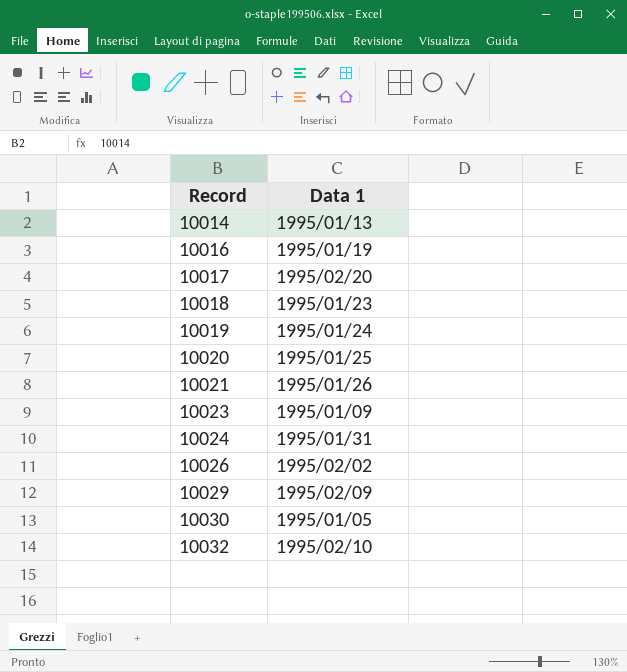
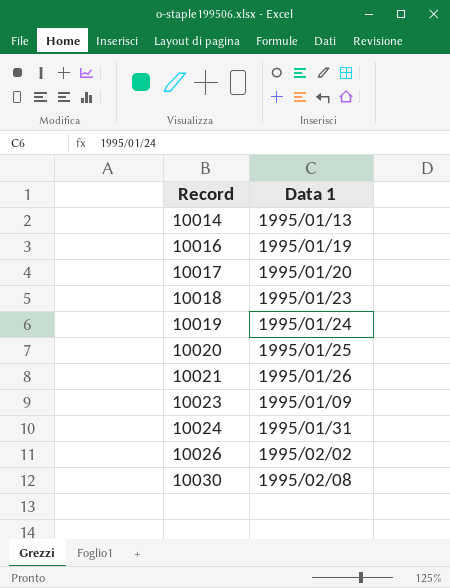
row 10029: 1995/02/09 -> none
row 10032: 1995/02/10 -> none
10017 | Data 1: 1995/02/20 -> 1995/01/20
10030 | Data 1: 1995/01/05 -> 1995/02/08

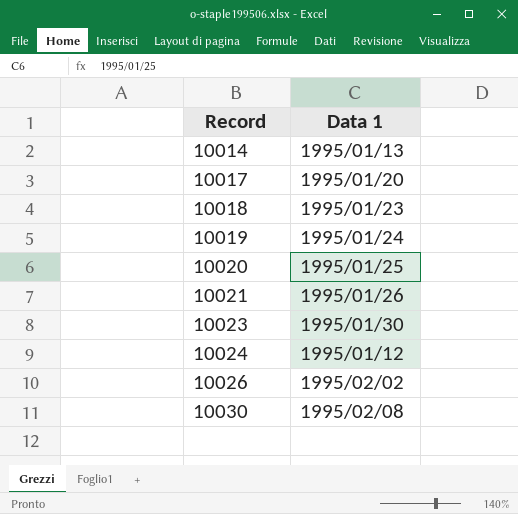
row 10016: 1995/01/19 -> none
10023 | Data 1: 1995/01/09 -> 1995/01/30
10024 | Data 1: 1995/01/31 -> 1995/01/12

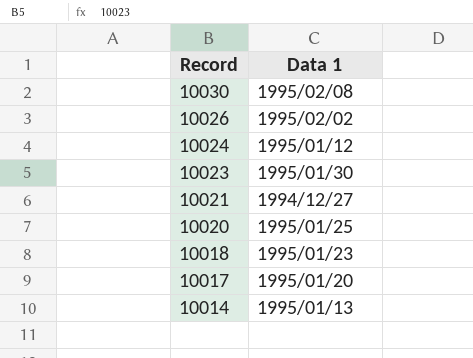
row order: Record ascending -> Record descending
row 10019: 1995/01/24 -> none
10021 | Data 1: 1995/01/26 -> 1994/12/27

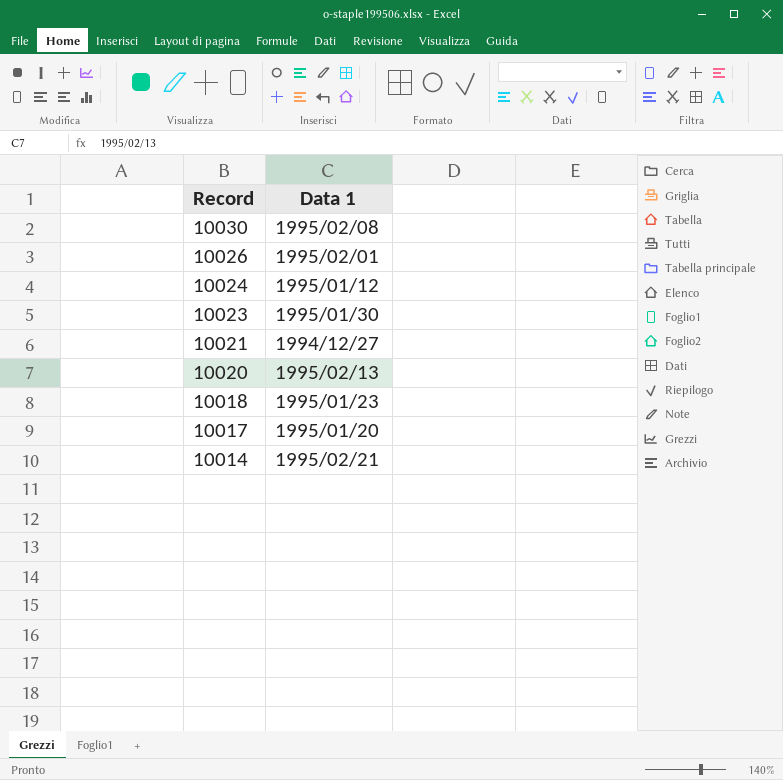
10026 | Data 1: 1995/02/02 -> 1995/02/01
10020 | Data 1: 1995/01/25 -> 1995/02/13
10014 | Data 1: 1995/01/13 -> 1995/02/21

